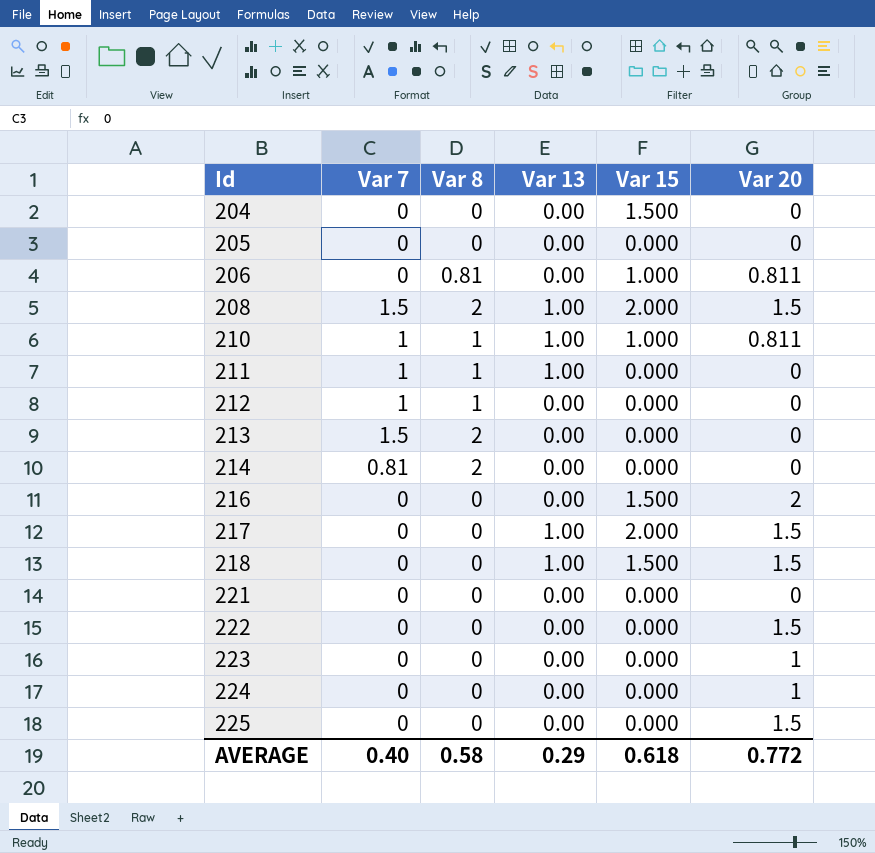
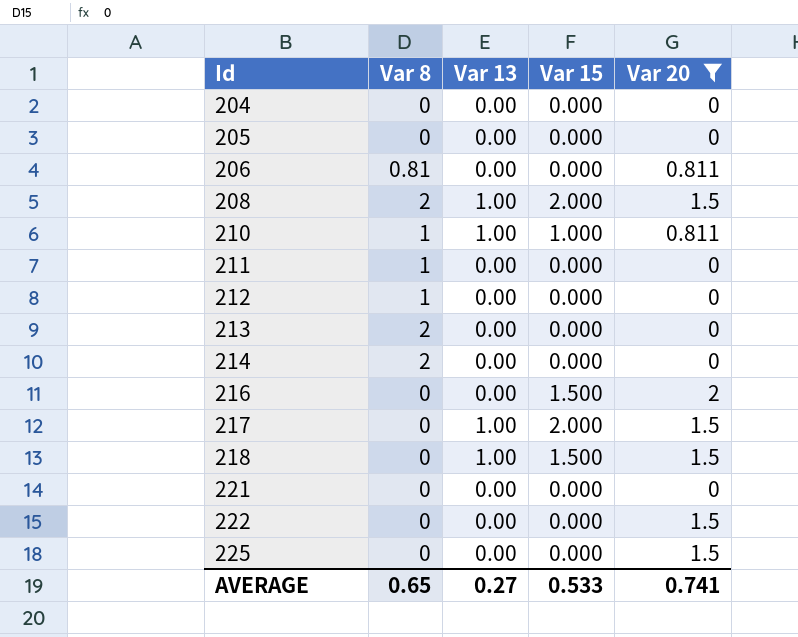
filter: none -> Var 20 != 1
column Var 7 | position: 2 -> none
204 | Var 15: 1.500 -> 0.000
206 | Var 15: 1.000 -> 0.000
211 | Var 13: 1.00 -> 0.00
AVERAGE | Var 8: 0.58 -> 0.65
AVERAGE | Var 13: 0.29 -> 0.27
AVERAGE | Var 15: 0.618 -> 0.533
AVERAGE | Var 20: 0.772 -> 0.741

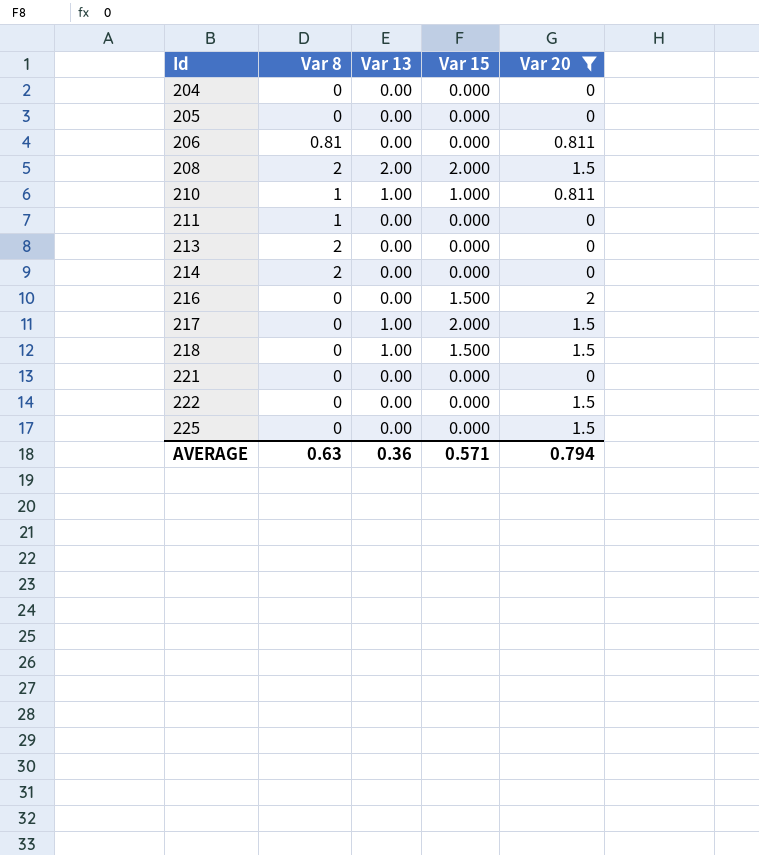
row 212: 1 | 0.00 | 0.000 | 0 -> none
208 | Var 13: 1.00 -> 2.00
AVERAGE | Var 8: 0.65 -> 0.63
AVERAGE | Var 13: 0.27 -> 0.36
AVERAGE | Var 15: 0.533 -> 0.571
AVERAGE | Var 20: 0.741 -> 0.794

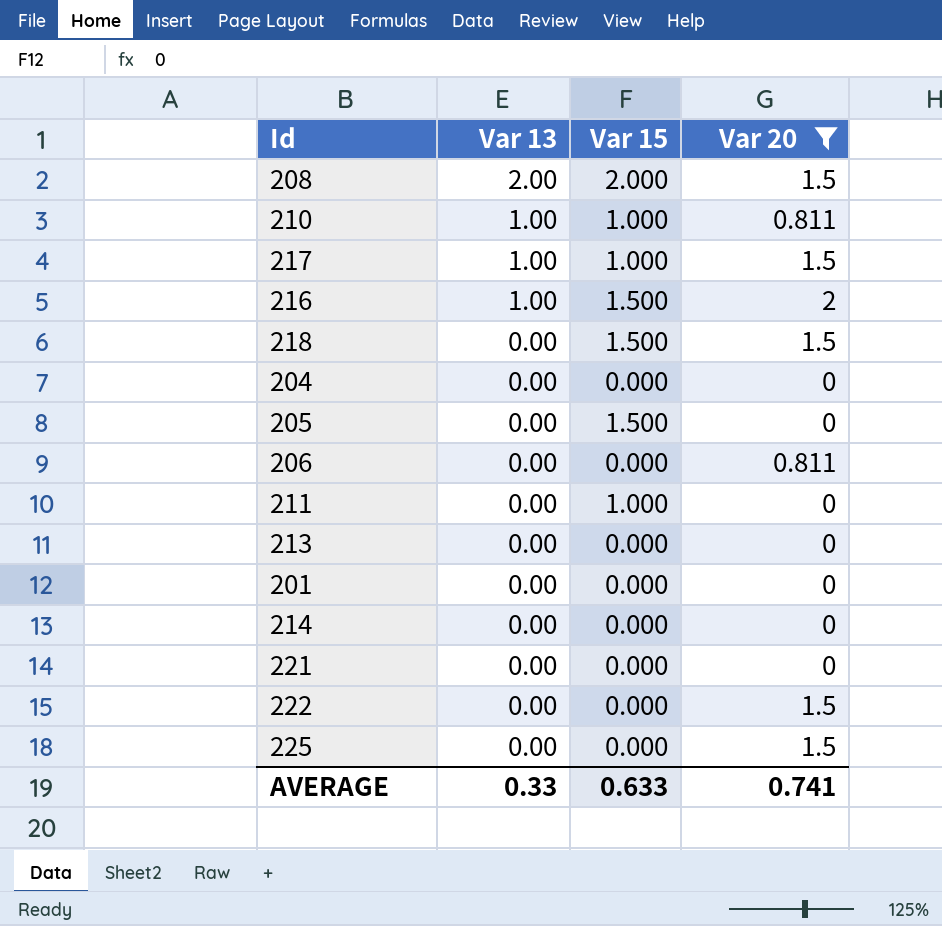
row order: Id ascending -> Var 13 descending
column Var 8 | position: 2 -> none
217 | Var 15: 2.000 -> 1.000
216 | Var 13: 0.00 -> 1.00
218 | Var 13: 1.00 -> 0.00
205 | Var 15: 0.000 -> 1.500
211 | Var 15: 0.000 -> 1.000
row 201: none -> 0.00 | 0.000 | 0
AVERAGE | Var 13: 0.36 -> 0.33
AVERAGE | Var 15: 0.571 -> 0.633
AVERAGE | Var 20: 0.794 -> 0.741

